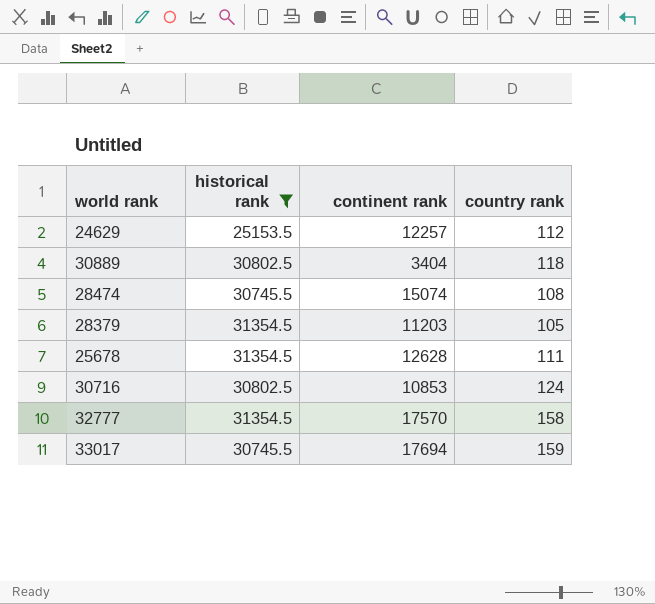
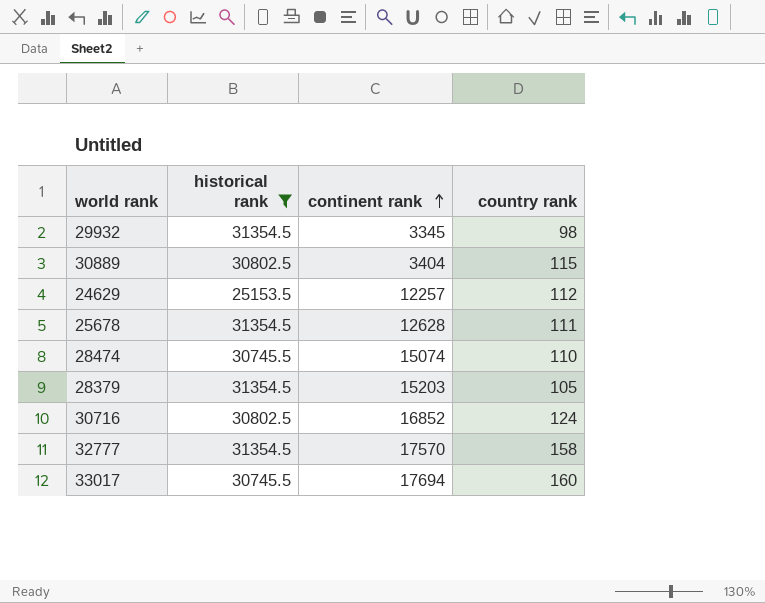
row order: none -> continent rank ascending
row 29932: none -> 31354.5 | 3345 | 98
30889 | country rank: 118 -> 115
28474 | country rank: 108 -> 110
28379 | continent rank: 11203 -> 15203
30716 | continent rank: 10853 -> 16852
33017 | country rank: 159 -> 160

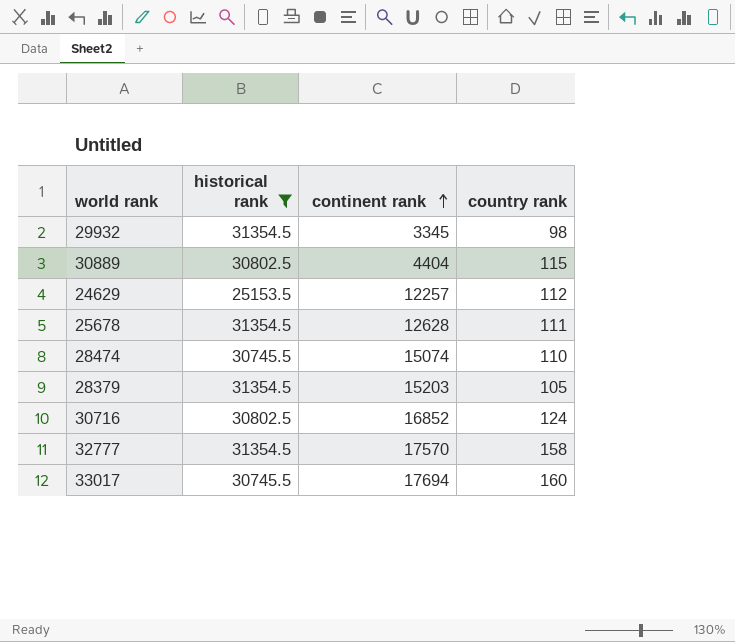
30889 | continent rank: 3404 -> 4404

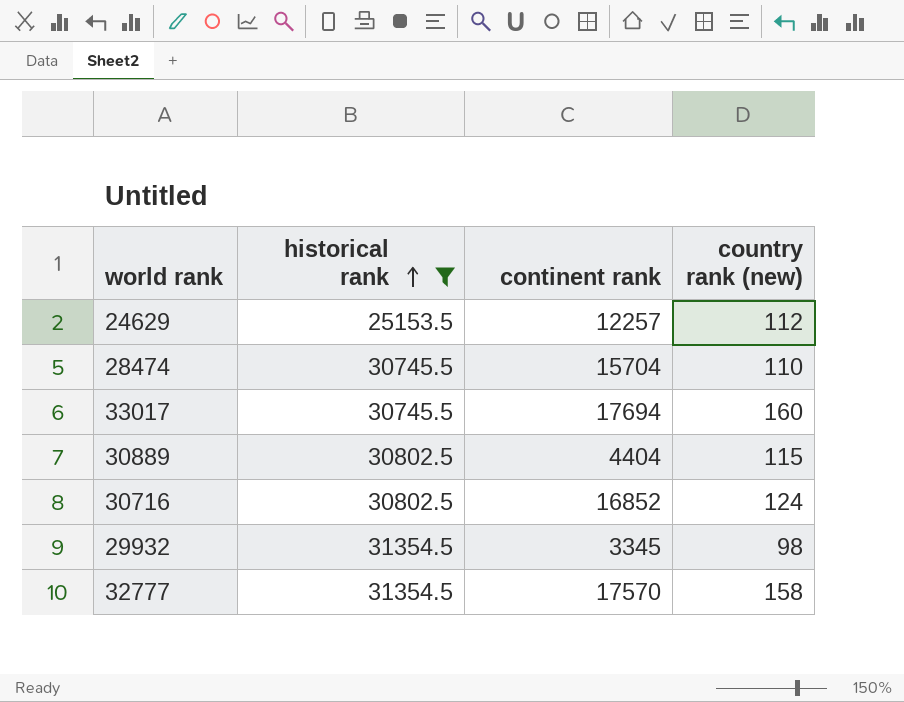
row order: continent rank ascending -> historical rank ascending
column name: country rank -> country rank (new)
row 25678: 31354.5 | 12628 | 111 -> none
row 28379: 31354.5 | 15203 | 105 -> none
28474 | continent rank: 15074 -> 15704

